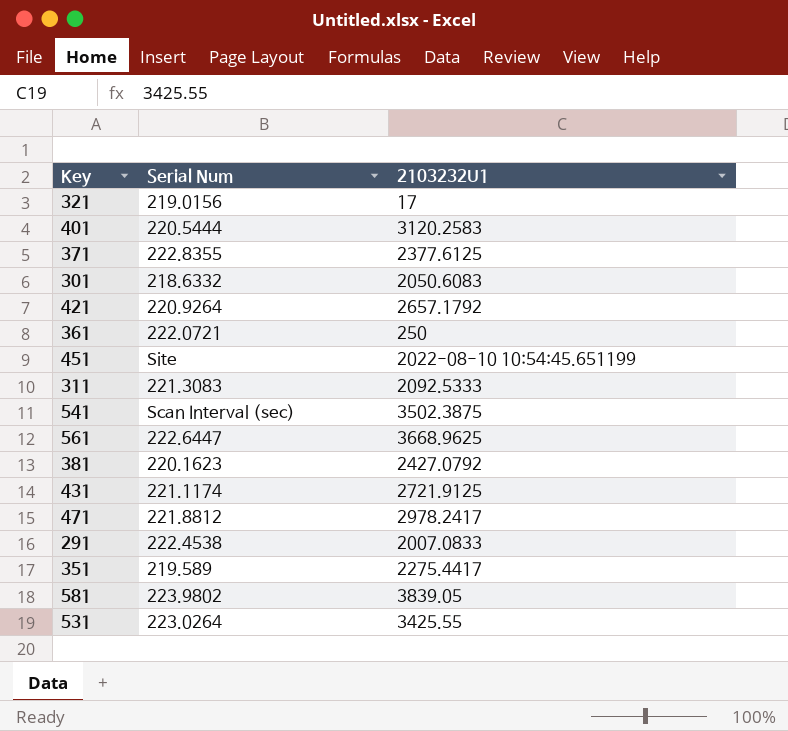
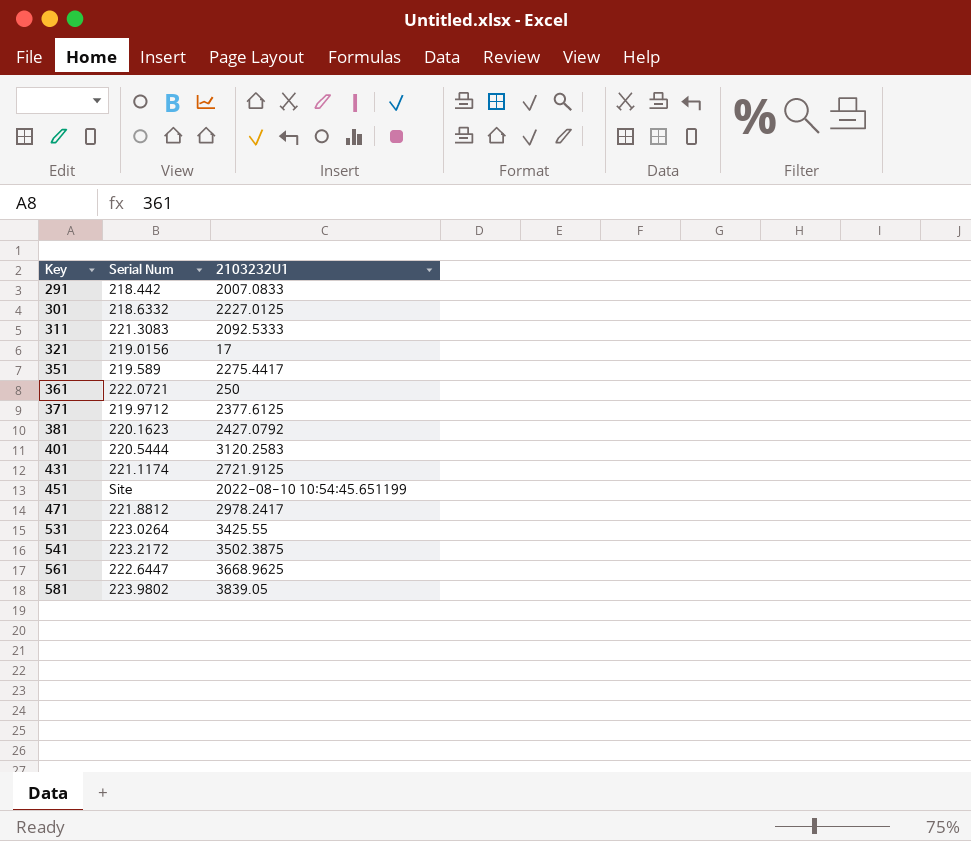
row order: none -> Key ascending
row 421: 220.9264 | 2657.1792 -> none
291 | Serial Num: 222.4538 -> 218.442
301 | 2103232U1: 2050.6083 -> 2227.0125
371 | Serial Num: 222.8355 -> 219.9712
541 | Serial Num: Scan Interval (sec) -> 223.2172

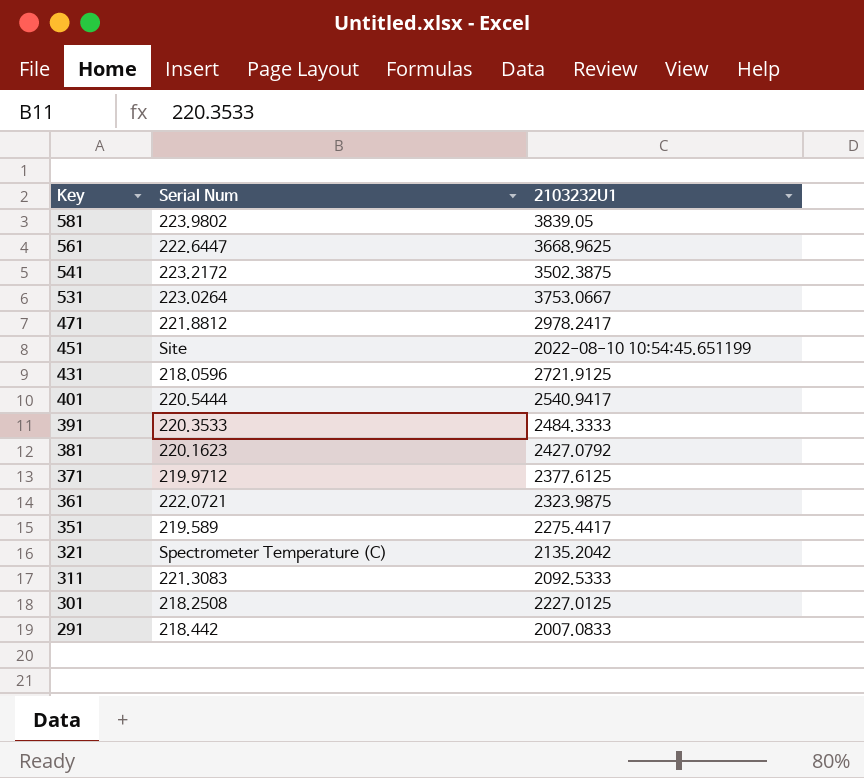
row order: Key ascending -> Key descending
531 | 2103232U1: 3425.55 -> 3753.0667
431 | Serial Num: 221.1174 -> 218.0596
401 | 2103232U1: 3120.2583 -> 2540.9417
row 391: none -> 220.3533 | 2484.3333
361 | 2103232U1: 250 -> 2323.9875
321 | Serial Num: 219.0156 -> Spectrometer Temperature (C)
321 | 2103232U1: 17 -> 2135.2042
301 | Serial Num: 218.6332 -> 218.2508

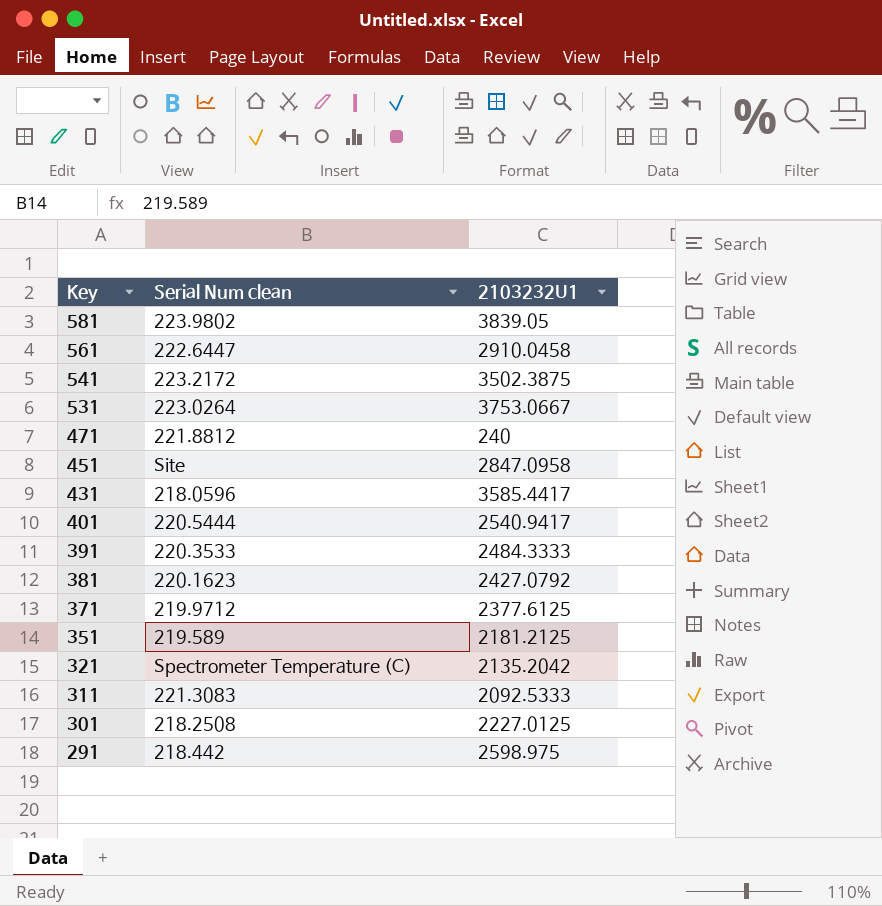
column name: Serial Num -> Serial Num clean
row 361: 222.0721 | 2323.9875 -> none
561 | 2103232U1: 3668.9625 -> 2910.0458
471 | 2103232U1: 2978.2417 -> 240
451 | 2103232U1: 2022-08-10 10:54:45.651199 -> 2847.0958
431 | 2103232U1: 2721.9125 -> 3585.4417
351 | 2103232U1: 2275.4417 -> 2181.2125
291 | 2103232U1: 2007.0833 -> 2598.975

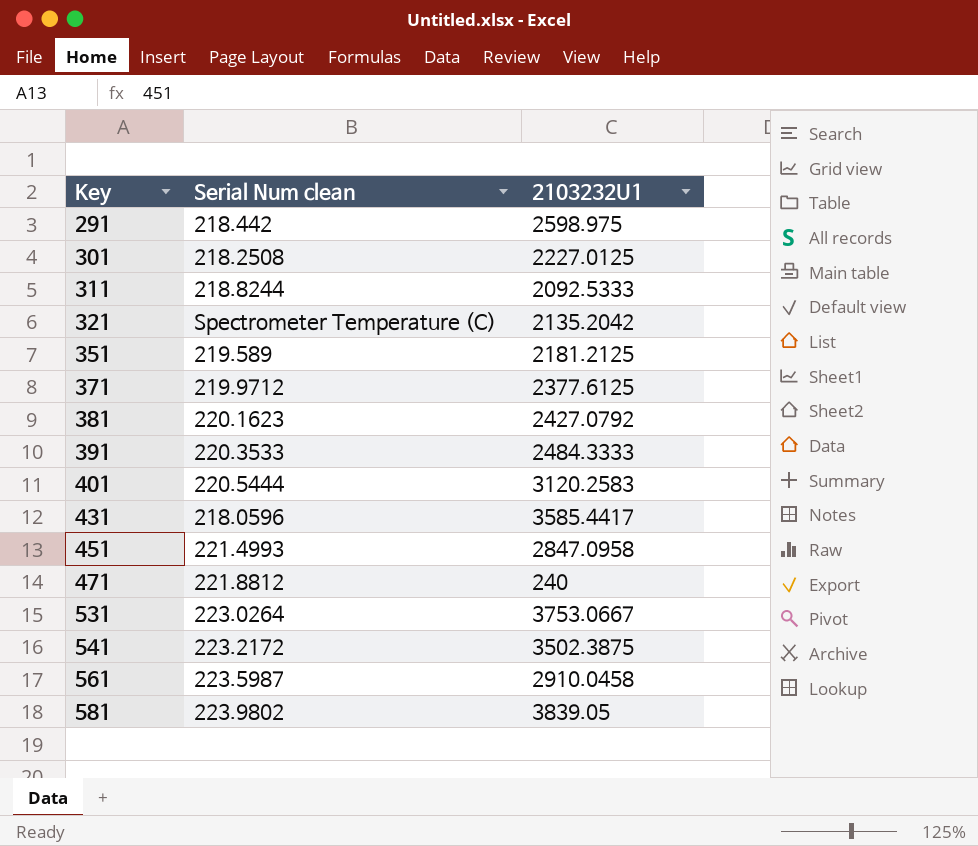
row order: Key descending -> Key ascending
311 | Serial Num clean: 221.3083 -> 218.8244
401 | 2103232U1: 2540.9417 -> 3120.2583
451 | Serial Num clean: Site -> 221.4993
561 | Serial Num clean: 222.6447 -> 223.5987

